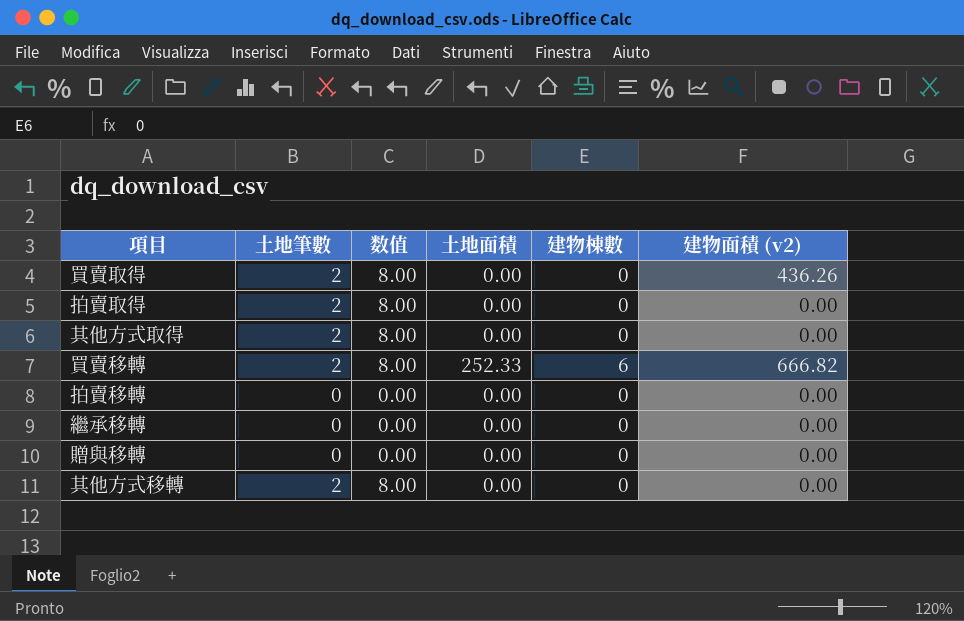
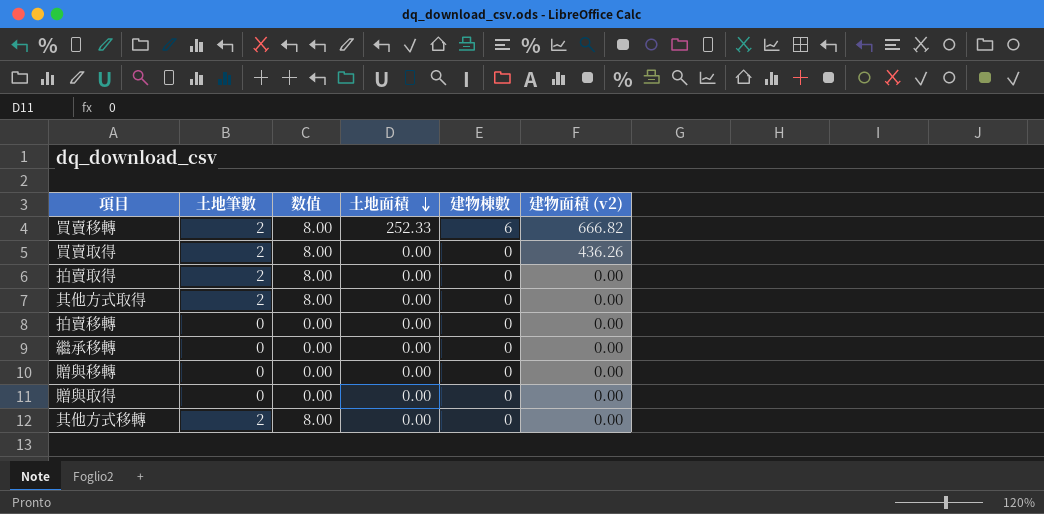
row order: none -> 土地面積 descending
row 贈與取得: none -> 0 | 0.00 | 0.00 | 0 | 0.00

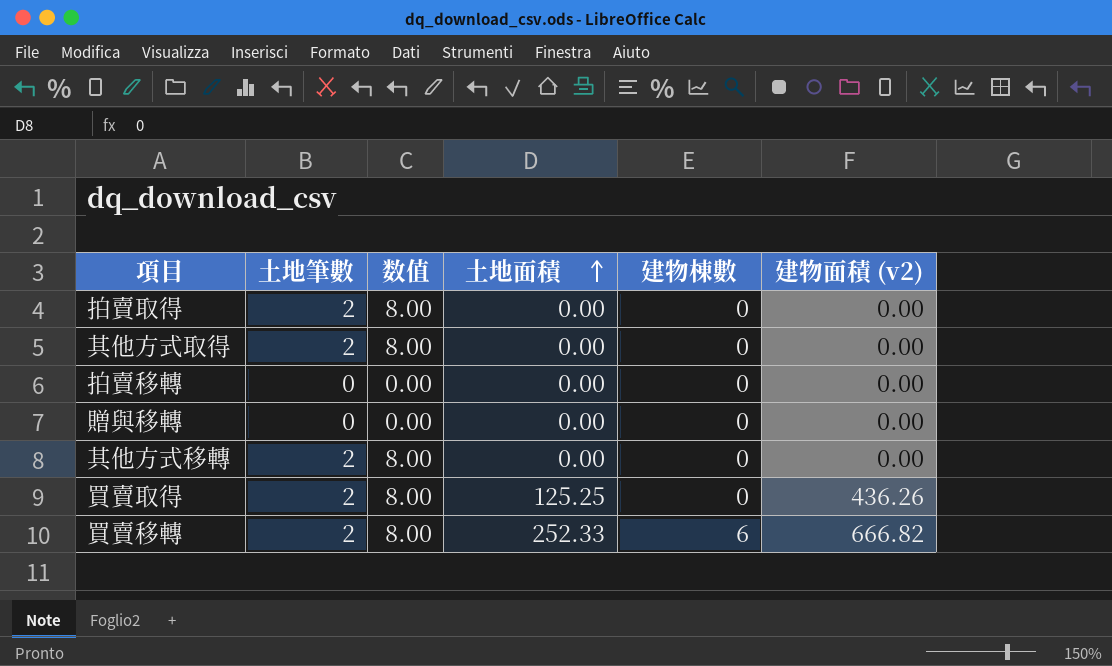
row order: 土地面積 descending -> 土地面積 ascending
row 繼承移轉: 0 | 0.00 | 0.00 | 0 | 0.00 -> none
row 贈與取得: 0 | 0.00 | 0.00 | 0 | 0.00 -> none
買賣取得 | 土地面積: 0.00 -> 125.25

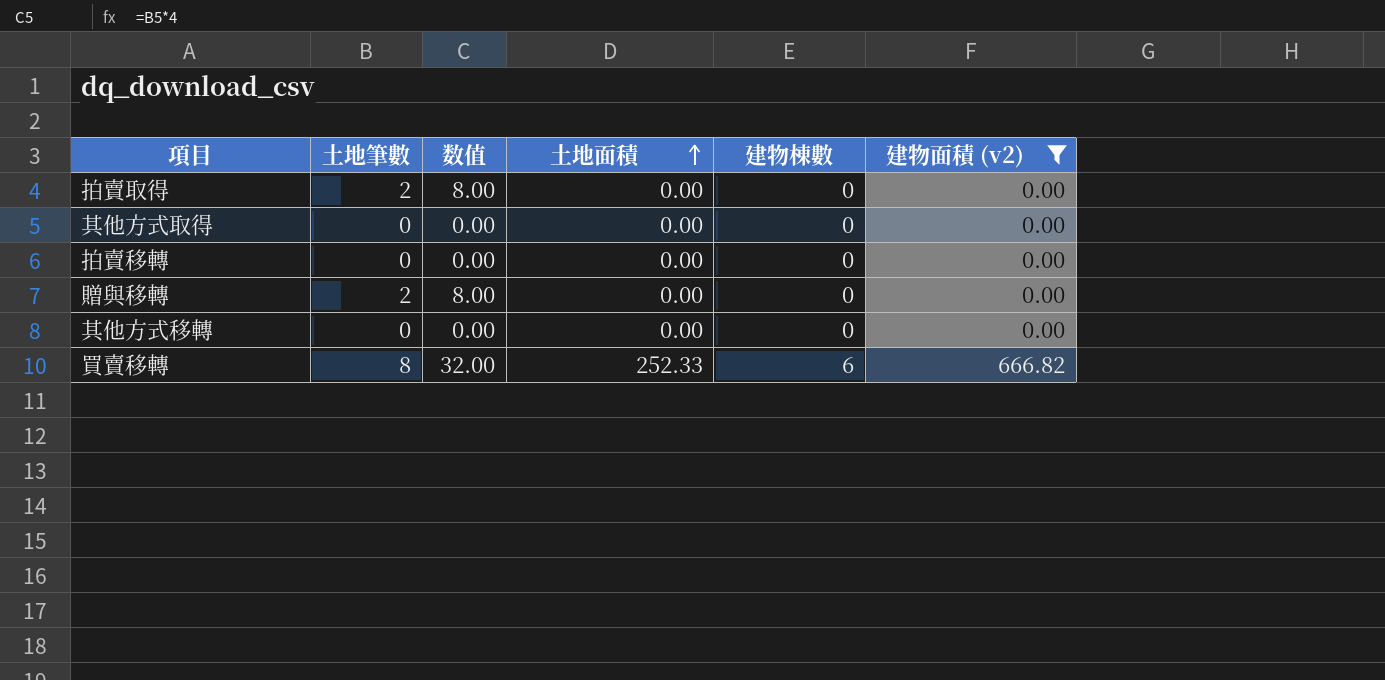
filter: none -> 建物面積 (v2) != 436.26
其他方式取得 | 土地筆數: 2 -> 0
其他方式取得 | 数值: 8.00 -> 0.00
贈與移轉 | 土地筆數: 0 -> 2
贈與移轉 | 数值: 0.00 -> 8.00
其他方式移轉 | 土地筆數: 2 -> 0
其他方式移轉 | 数值: 8.00 -> 0.00
買賣移轉 | 土地筆數: 2 -> 8
買賣移轉 | 数值: 8.00 -> 32.00

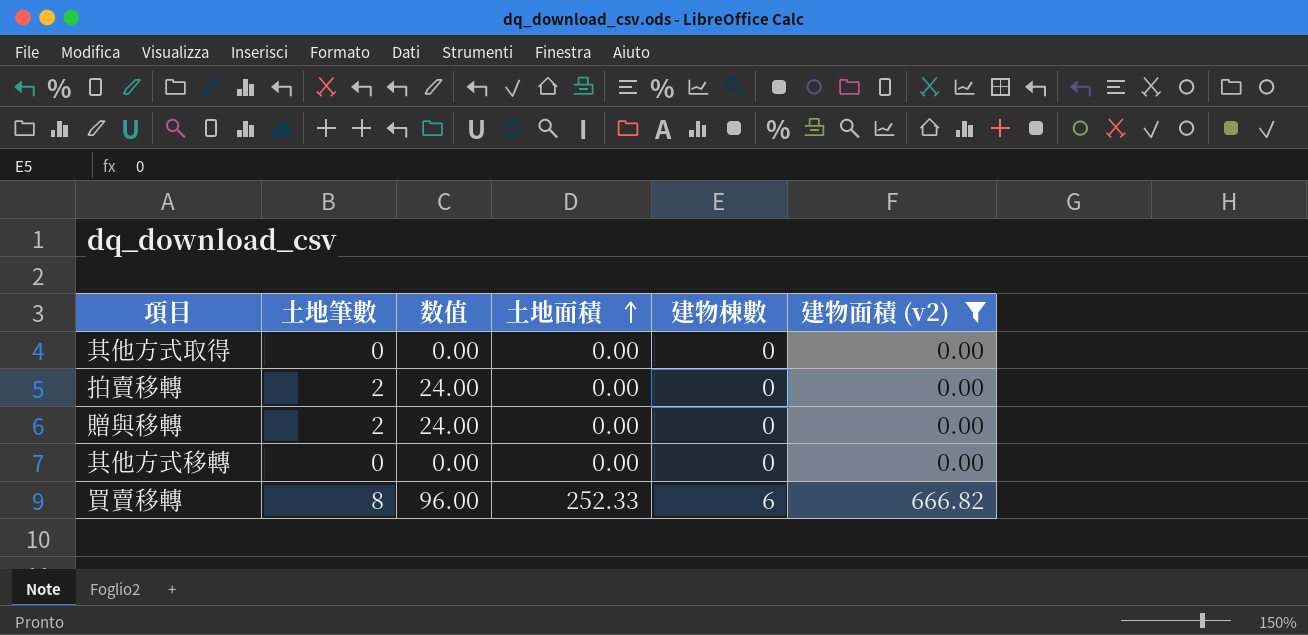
column 数值 | formula: [土地筆數] * 4 -> [土地筆數] * 12
row 拍賣取得: 2 | 8.00 | 0.00 | 0 | 0.00 -> none
拍賣移轉 | 土地筆數: 0 -> 2

